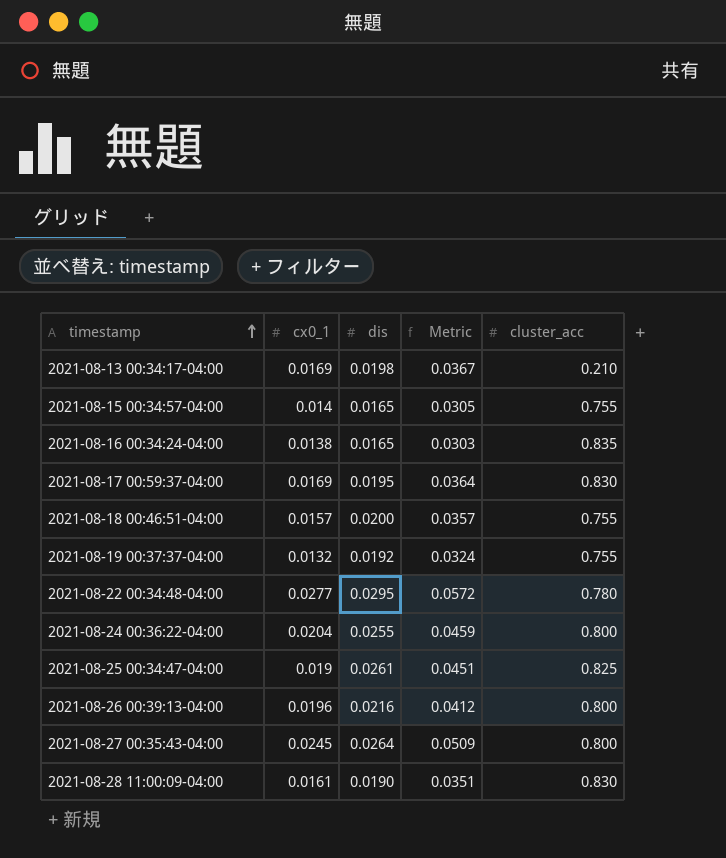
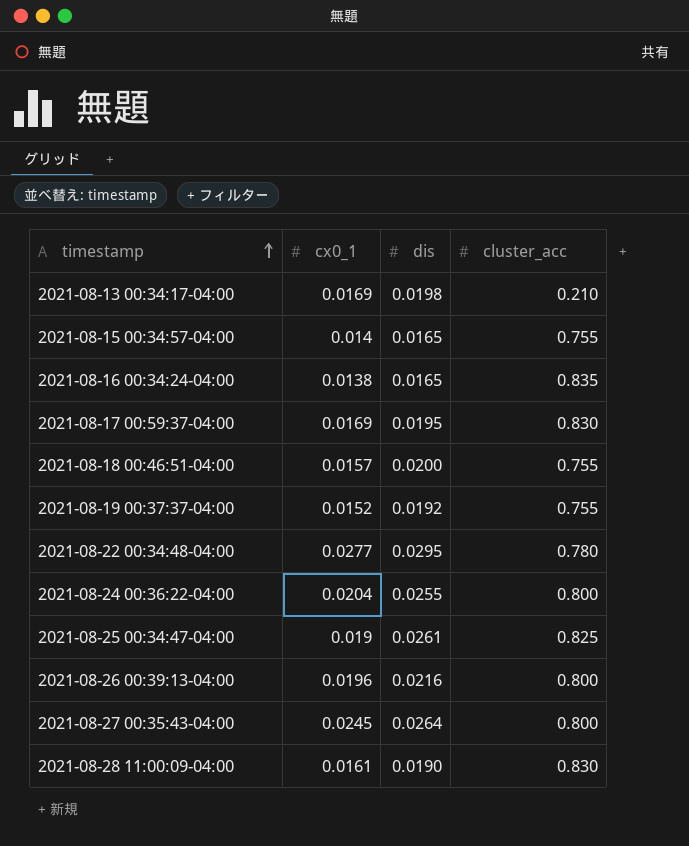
column Metric | formula: [cx0_1] + [dis] -> none
2021-08-19 00:37:37-04:00 | cx0_1: 0.0132 -> 0.0152

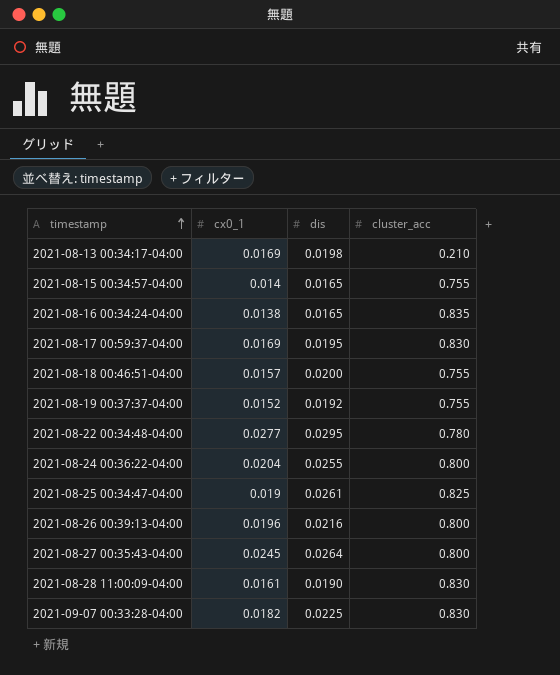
row 2021-09-07 00:33:28-04:00: none -> 0.0182 | 0.0225 | 0.830

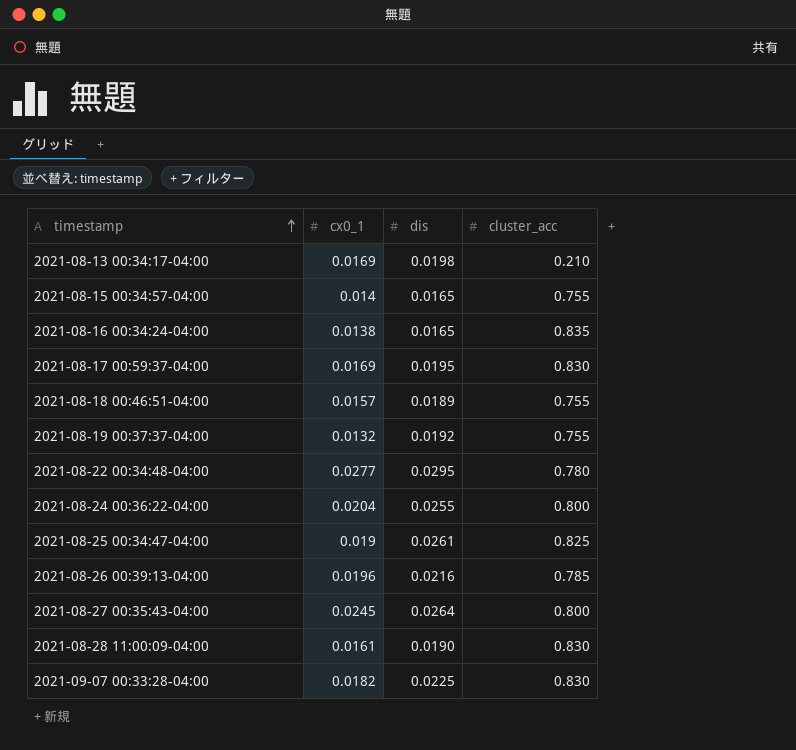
2021-08-18 00:46:51-04:00 | dis: 0.0200 -> 0.0189
2021-08-19 00:37:37-04:00 | cx0_1: 0.0152 -> 0.0132
2021-08-26 00:39:13-04:00 | cluster_acc: 0.800 -> 0.785

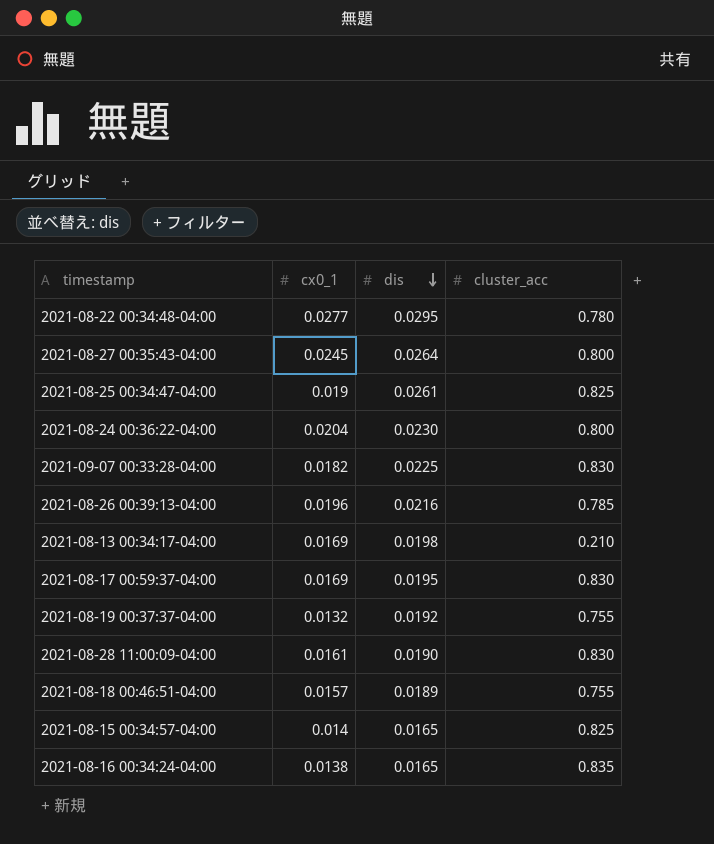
row order: timestamp ascending -> dis descending
2021-08-24 00:36:22-04:00 | dis: 0.0255 -> 0.0230
2021-08-15 00:34:57-04:00 | cluster_acc: 0.755 -> 0.825

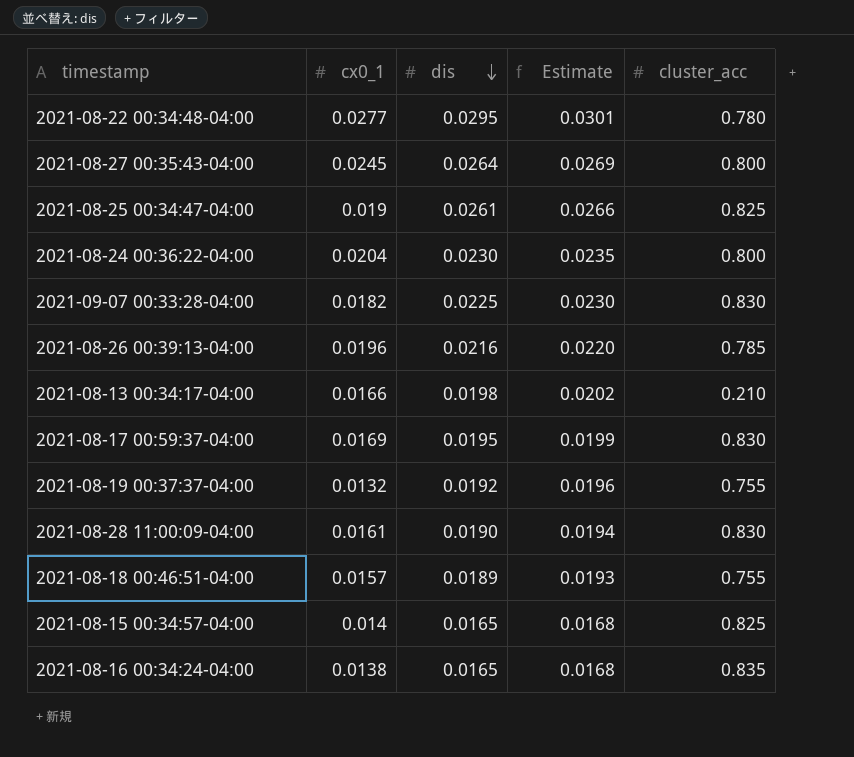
column Estimate | formula: none -> [dis] * 1.02
2021-08-13 00:34:17-04:00 | cx0_1: 0.0169 -> 0.0166

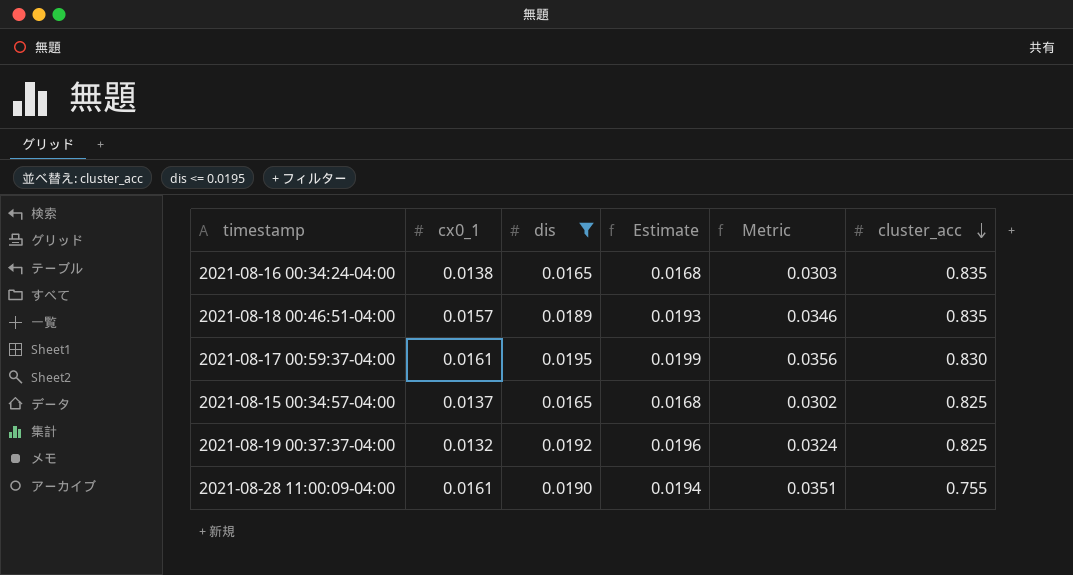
filter: none -> dis <= 0.0195
row order: dis descending -> cluster_acc descending
column Metric | formula: none -> [cx0_1] + [dis]
2021-08-18 00:46:51-04:00 | cluster_acc: 0.755 -> 0.835
2021-08-17 00:59:37-04:00 | cx0_1: 0.0169 -> 0.0161
2021-08-15 00:34:57-04:00 | cx0_1: 0.014 -> 0.0137
2021-08-19 00:37:37-04:00 | cluster_acc: 0.755 -> 0.825
2021-08-28 11:00:09-04:00 | cluster_acc: 0.830 -> 0.755

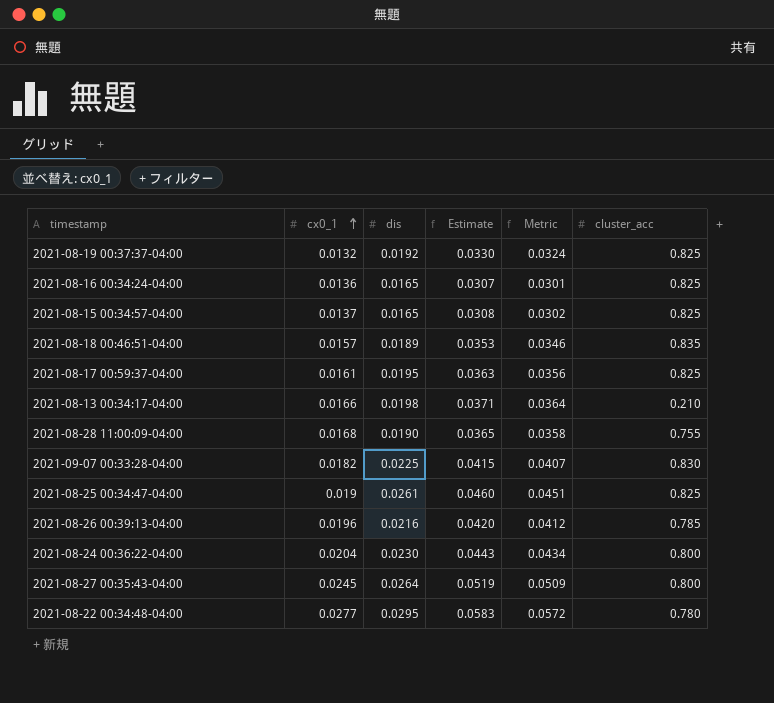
filter: dis <= 0.0195 -> none
row order: cluster_acc descending -> cx0_1 ascending
column Estimate | formula: [dis] * 1.02 -> [Metric] * 1.02
2021-08-16 00:34:24-04:00 | cx0_1: 0.0138 -> 0.0136
2021-08-16 00:34:24-04:00 | Metric: 0.0303 -> 0.0301
2021-08-16 00:34:24-04:00 | cluster_acc: 0.835 -> 0.825
2021-08-17 00:59:37-04:00 | cluster_acc: 0.830 -> 0.825
2021-08-28 11:00:09-04:00 | cx0_1: 0.0161 -> 0.0168
2021-08-28 11:00:09-04:00 | Metric: 0.0351 -> 0.0358

